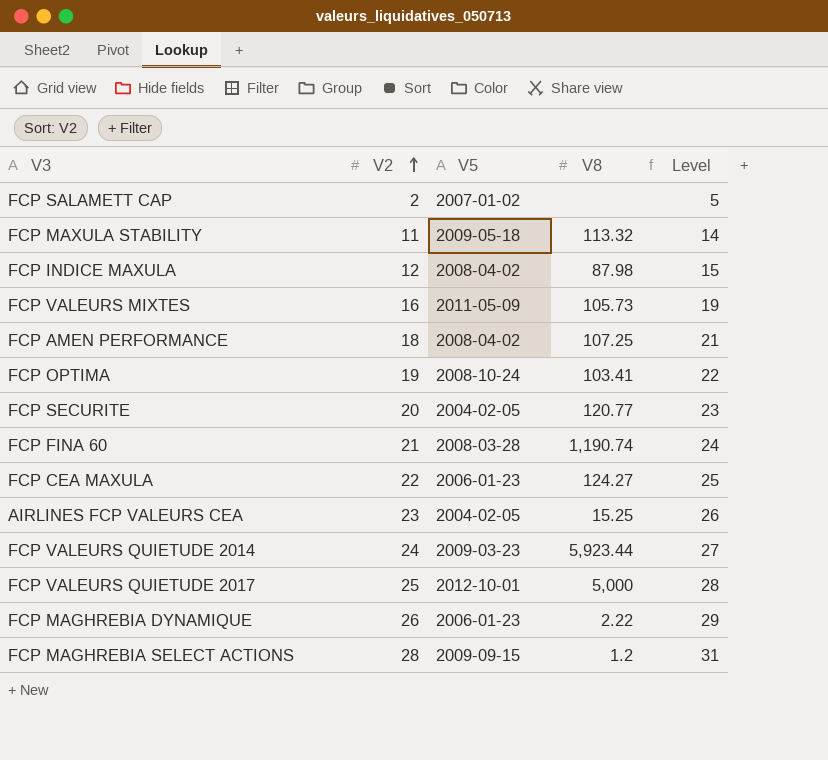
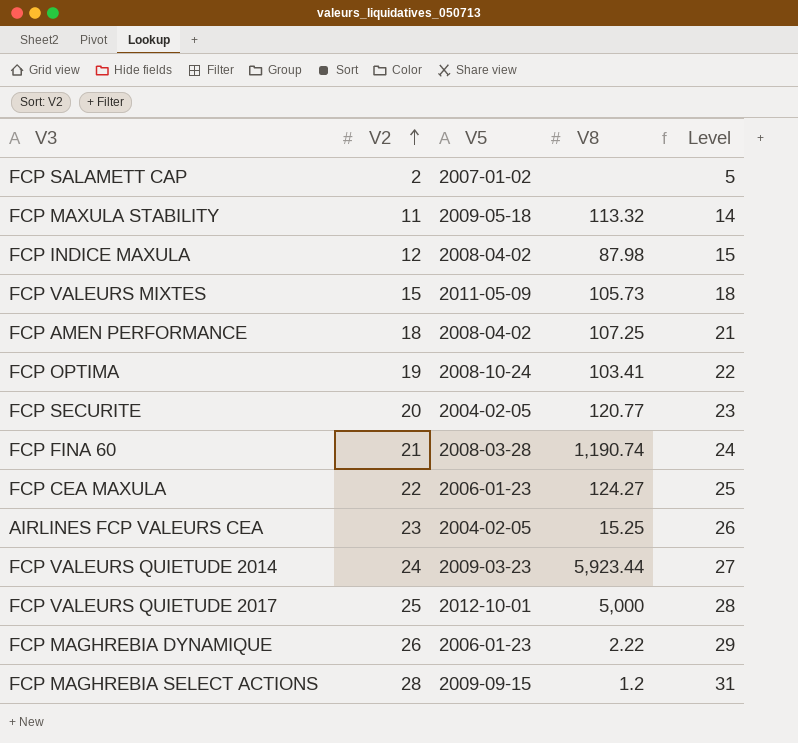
FCP VALEURS MIXTES | V2: 16 -> 15
FCP VALEURS MIXTES | Level: 19 -> 18

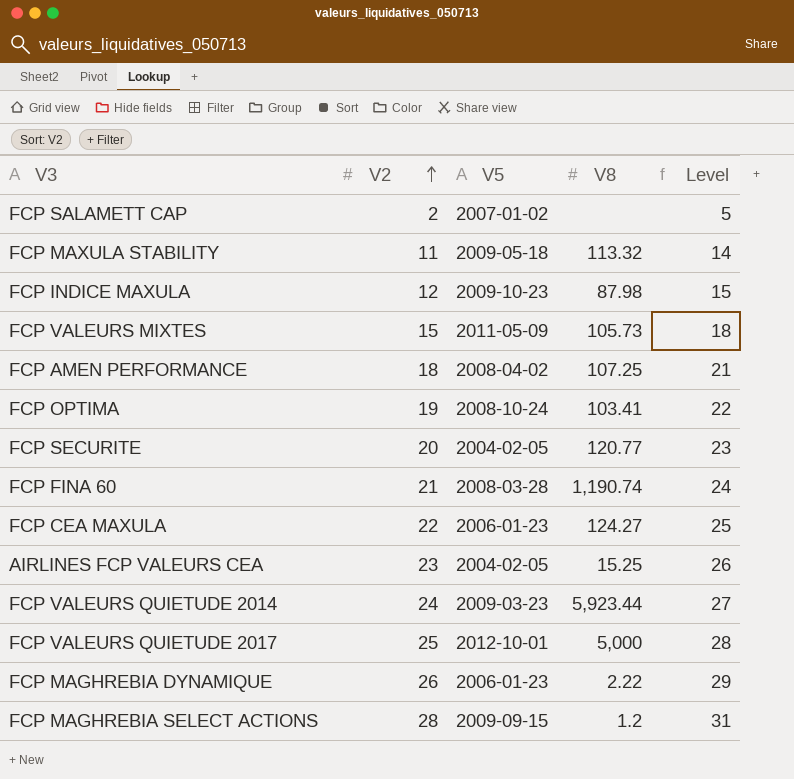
FCP INDICE MAXULA | V5: 2008-04-02 -> 2009-10-23

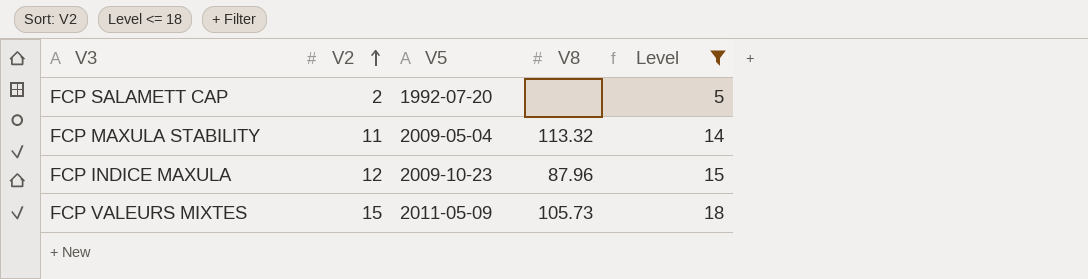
filter: none -> Level <= 18
FCP SALAMETT CAP | V5: 2007-01-02 -> 1992-07-20
FCP MAXULA STABILITY | V5: 2009-05-18 -> 2009-05-04
FCP INDICE MAXULA | V8: 87.98 -> 87.96

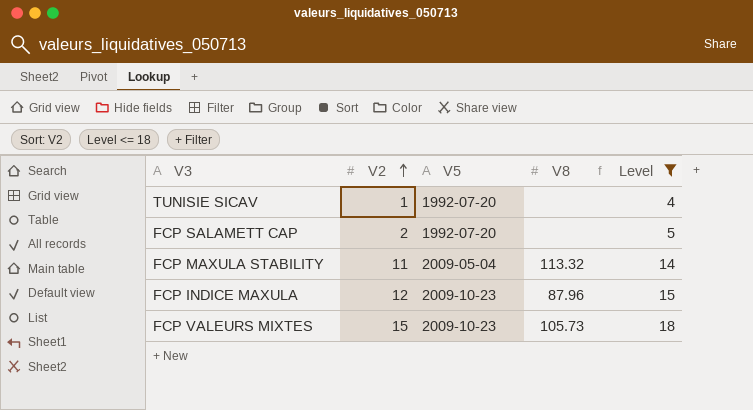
row TUNISIE SICAV: none -> 1 | 1992-07-20 | none | 4
FCP VALEURS MIXTES | V5: 2011-05-09 -> 2009-10-23

